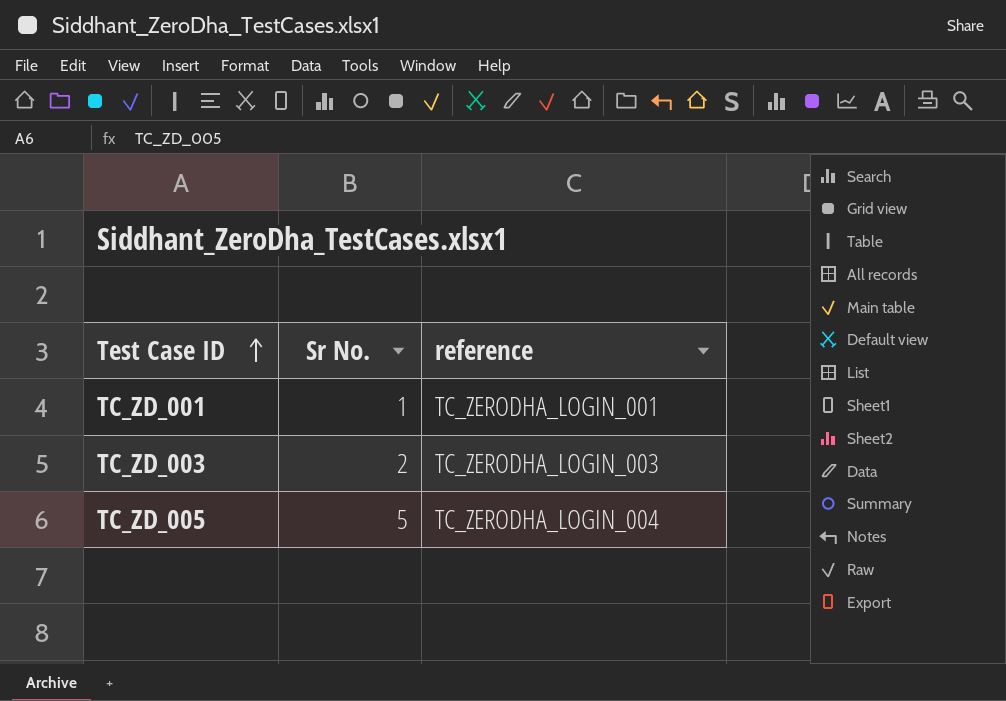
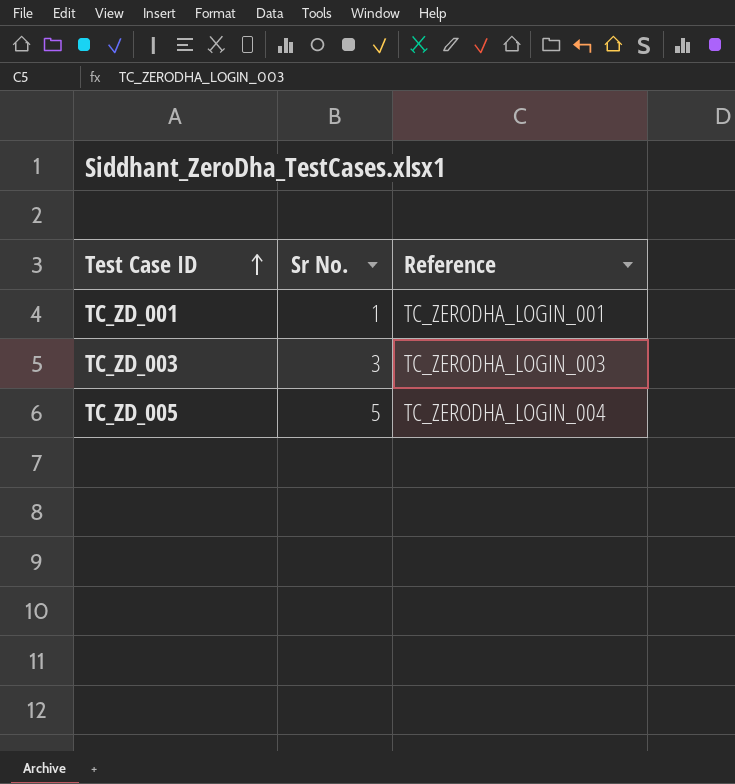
column name: reference -> Reference
TC_ZD_003 | Sr No.: 2 -> 3

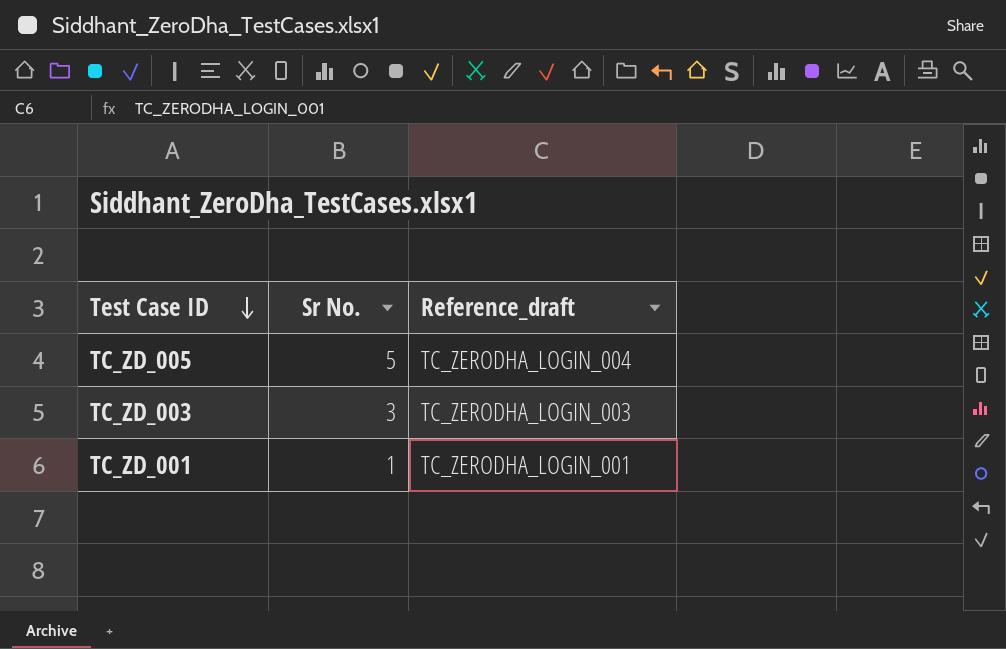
row order: Test Case ID ascending -> Test Case ID descending
column name: Reference -> Reference_draft

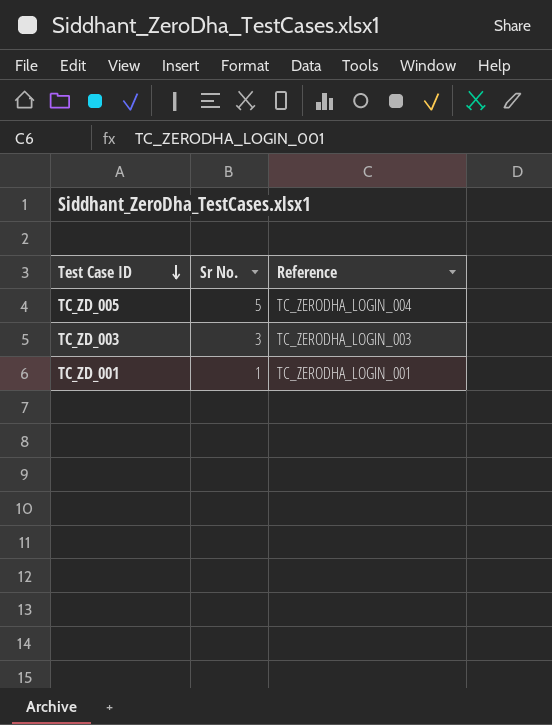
column name: Reference_draft -> Reference

